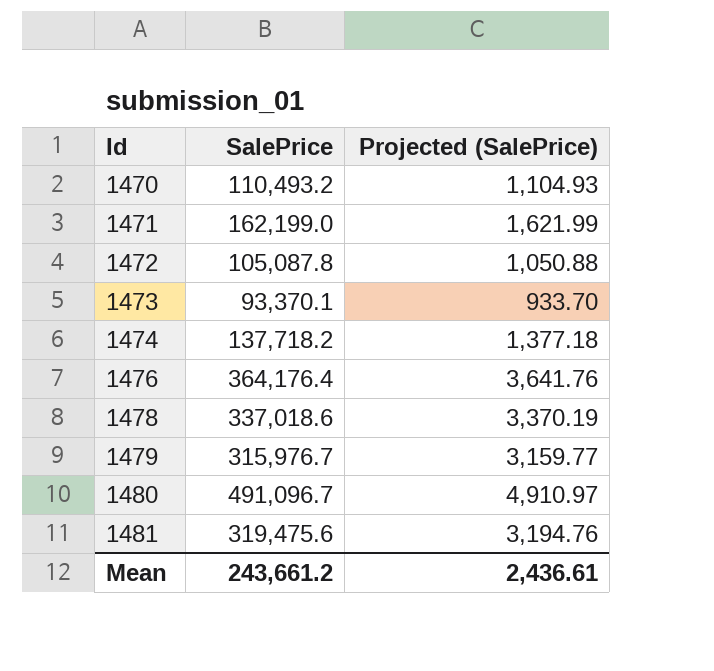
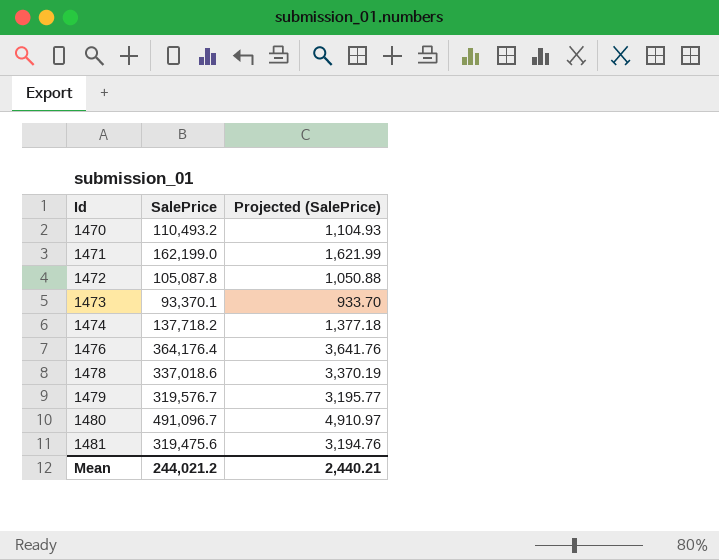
1479 | SalePrice: 315,976.7 -> 319,576.7
1479 | Projected (SalePrice): 3,159.77 -> 3,195.77
Mean | SalePrice: 243,661.2 -> 244,021.2
Mean | Projected (SalePrice): 2,436.61 -> 2,440.21

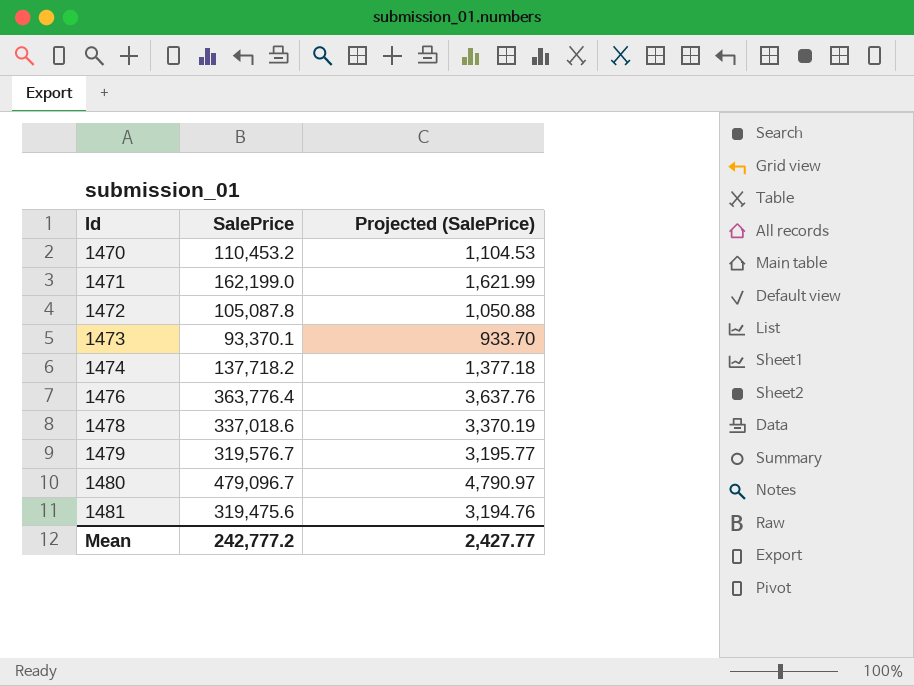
1470 | SalePrice: 110,493.2 -> 110,453.2
1470 | Projected (SalePrice): 1,104.93 -> 1,104.53
1476 | SalePrice: 364,176.4 -> 363,776.4
1476 | Projected (SalePrice): 3,641.76 -> 3,637.76
1480 | SalePrice: 491,096.7 -> 479,096.7
1480 | Projected (SalePrice): 4,910.97 -> 4,790.97
Mean | SalePrice: 244,021.2 -> 242,777.2
Mean | Projected (SalePrice): 2,440.21 -> 2,427.77

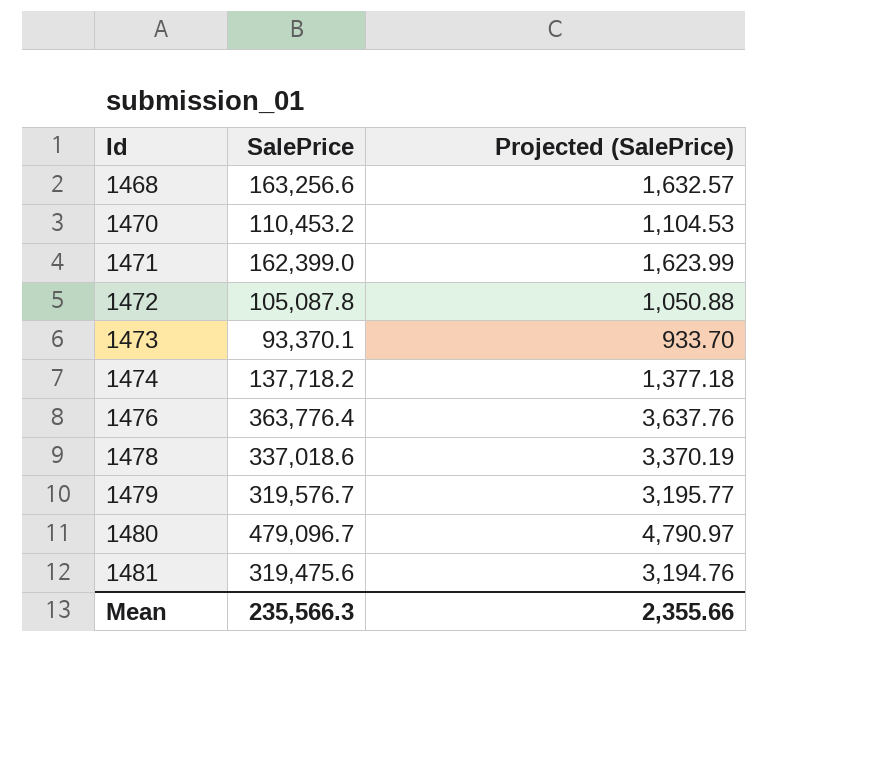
row 1468: none -> 163,256.6 | 1,632.57
1471 | SalePrice: 162,199.0 -> 162,399.0
1471 | Projected (SalePrice): 1,621.99 -> 1,623.99
Mean | SalePrice: 242,777.2 -> 235,566.3
Mean | Projected (SalePrice): 2,427.77 -> 2,355.66

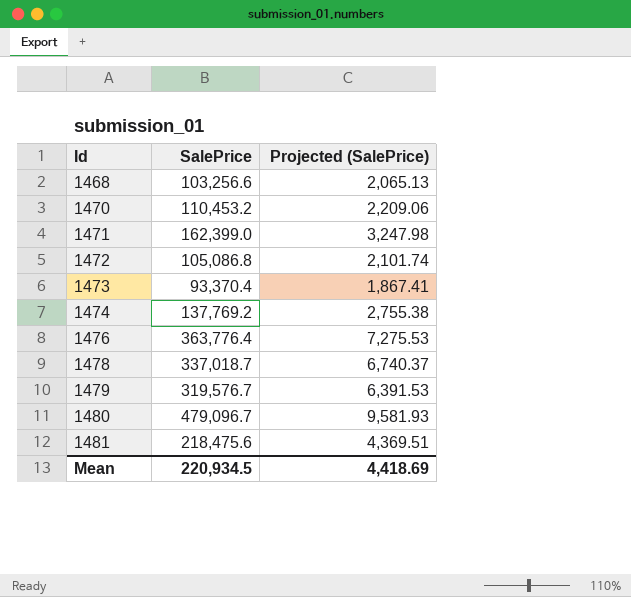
column Projected (SalePrice) | formula: [SalePrice] * 0.01 -> [SalePrice] * 0.02
1468 | SalePrice: 163,256.6 -> 103,256.6
1472 | SalePrice: 105,087.8 -> 105,086.8
1473 | SalePrice: 93,370.1 -> 93,370.4
1474 | SalePrice: 137,718.2 -> 137,769.2
1478 | SalePrice: 337,018.6 -> 337,018.7
1481 | SalePrice: 319,475.6 -> 218,475.6
Mean | SalePrice: 235,566.3 -> 220,934.5
Mean | Projected (SalePrice): 2,355.66 -> 4,418.69

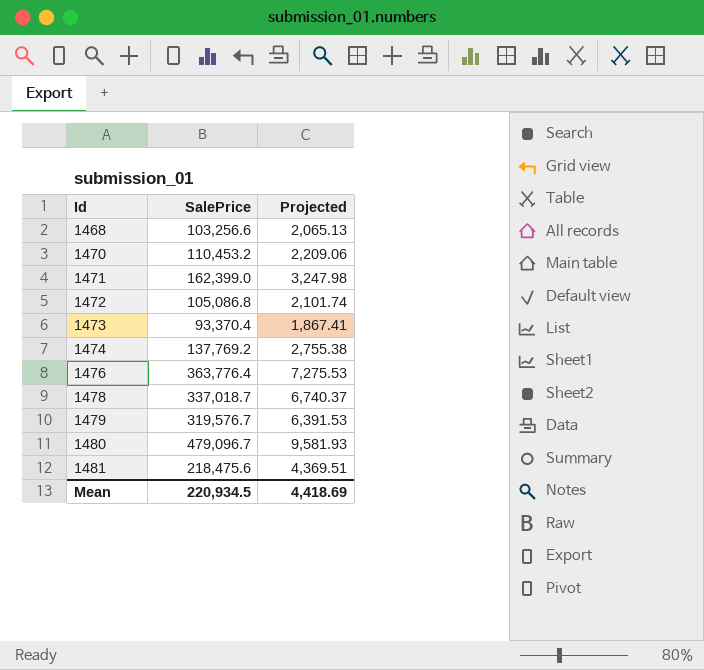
column name: Projected (SalePrice) -> Projected

